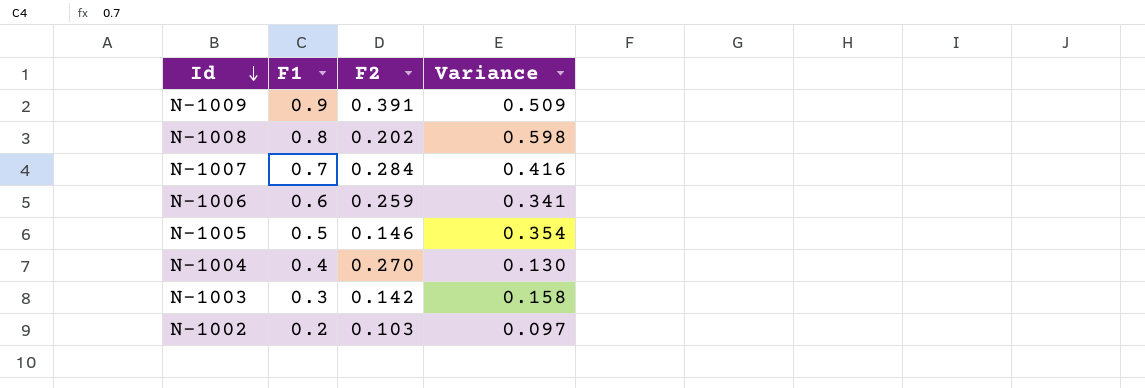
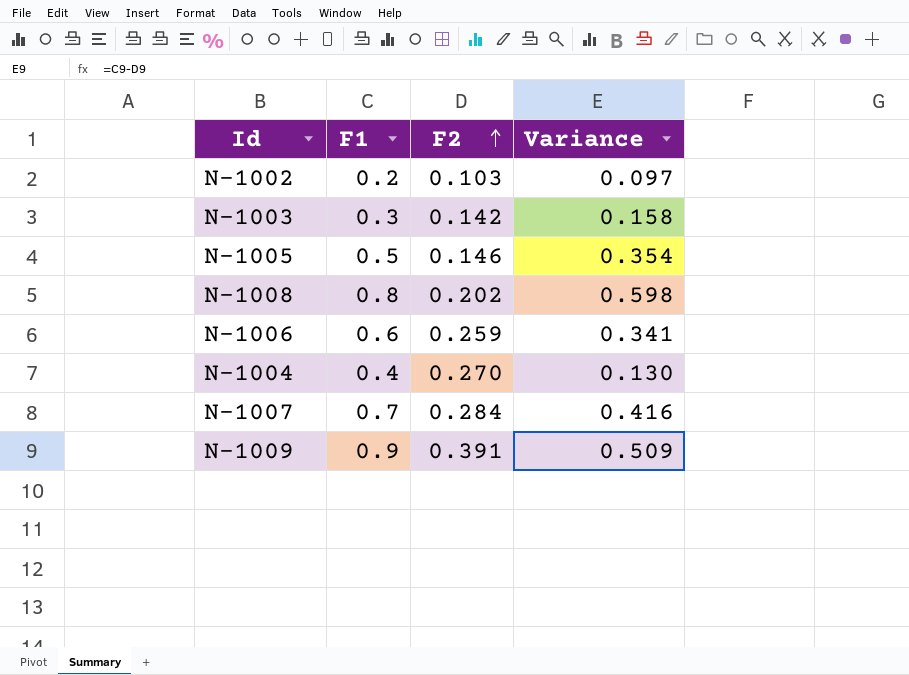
row order: Id descending -> F2 ascending

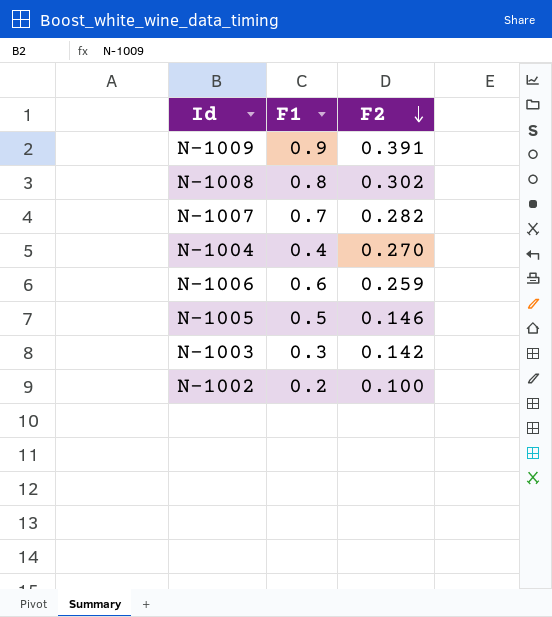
row order: F2 ascending -> F2 descending
column Variance | formula: [F1] - [F2] -> none
N-1008 | F2: 0.202 -> 0.302
N-1007 | F2: 0.284 -> 0.282
N-1002 | F2: 0.103 -> 0.100

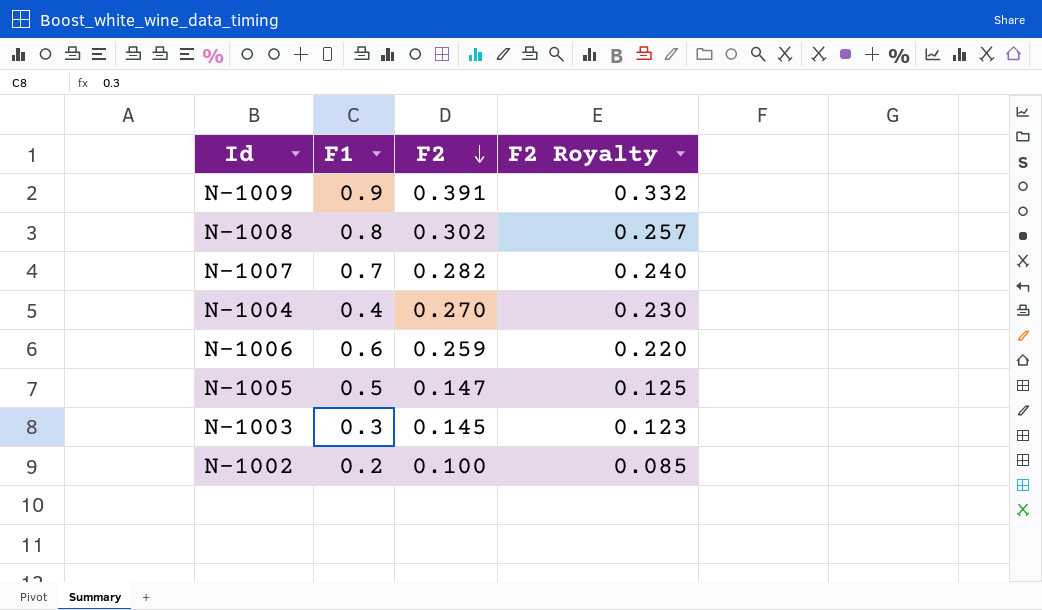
column F2 Royalty | formula: none -> [F2] * 0.85
N-1005 | F2: 0.146 -> 0.147
N-1003 | F2: 0.142 -> 0.145

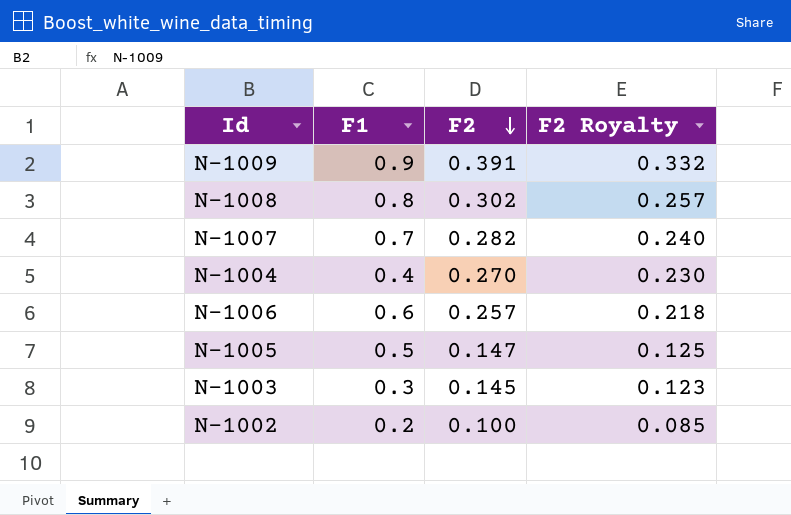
N-1006 | F2: 0.259 -> 0.257
N-1006 | F2 Royalty: 0.220 -> 0.218

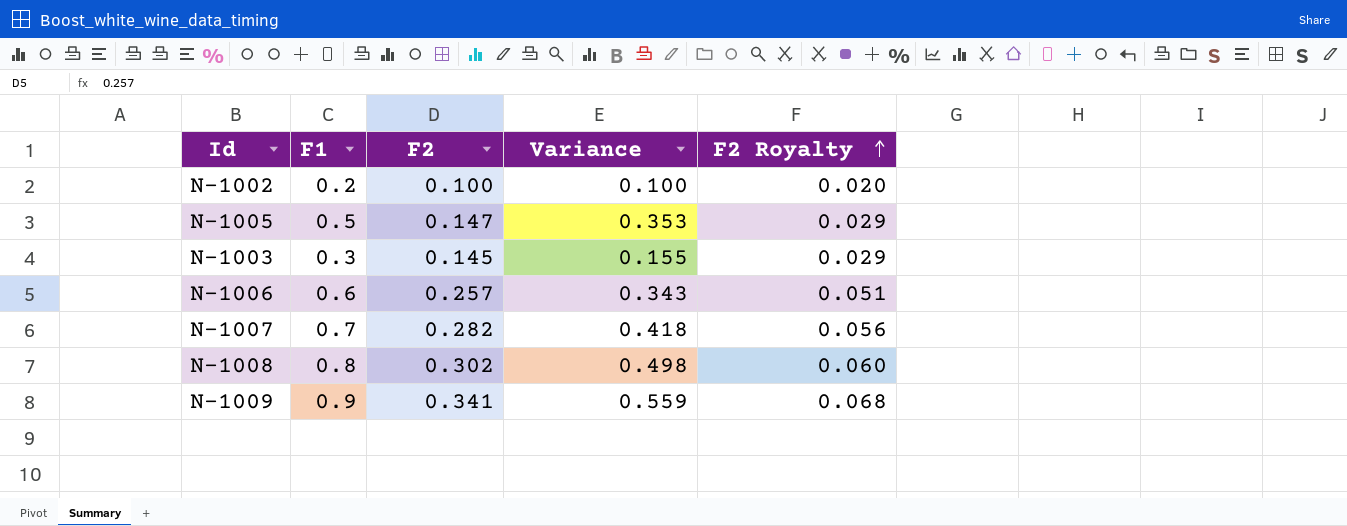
row order: F2 descending -> F2 Royalty ascending
column Variance | formula: none -> [F1] - [F2]
column F2 Royalty | formula: [F2] * 0.85 -> [F2] * 0.2
row N-1004: 0.4 | 0.270 | 0.230 -> none
N-1009 | F2: 0.391 -> 0.341

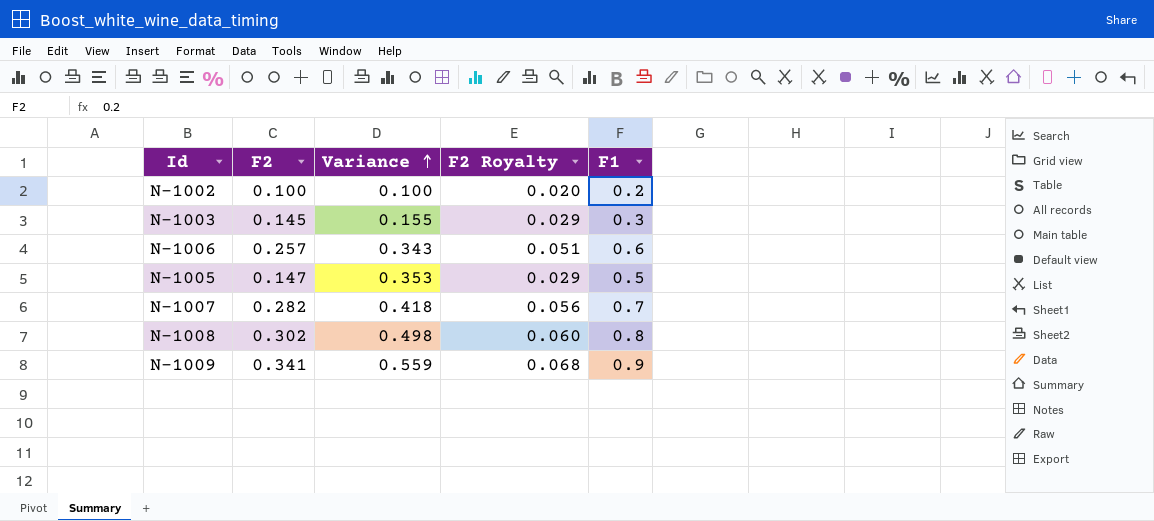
row order: F2 Royalty ascending -> Variance ascending
column F1 | position: 2 -> 5

